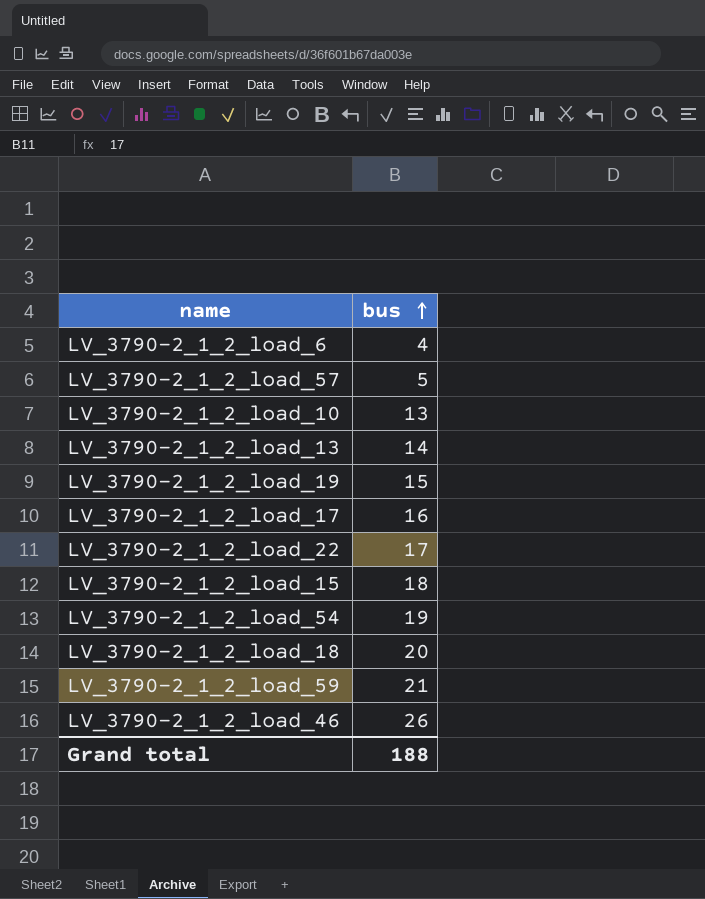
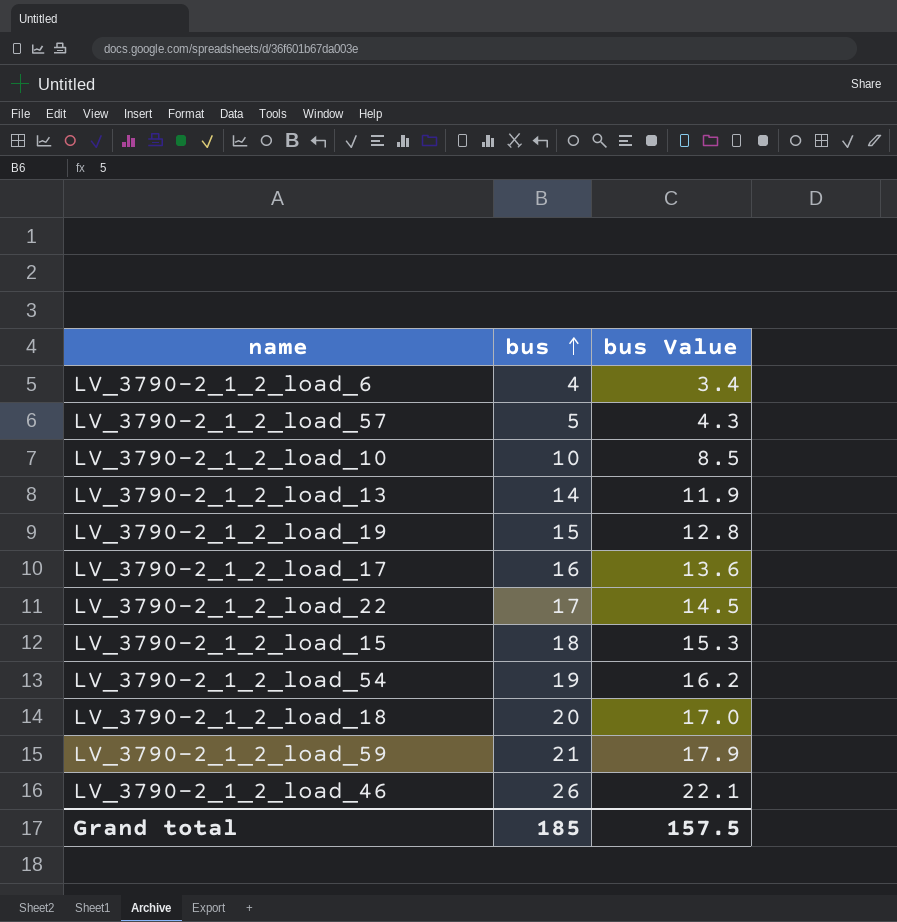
column bus Value | formula: none -> [bus] * 0.85
LV_3790-2_1_2_load_10 | bus: 13 -> 10
Grand total | bus: 188 -> 185

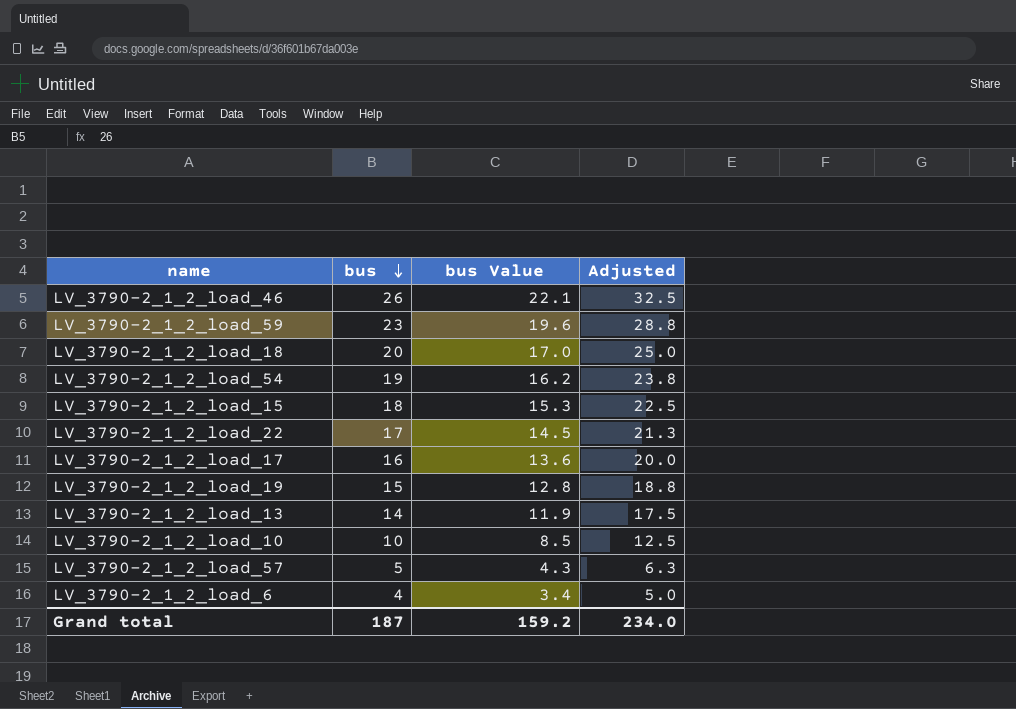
row order: bus ascending -> bus descending
column Adjusted | formula: none -> [bus] * 1.25
LV_3790-2_1_2_load_59 | bus: 21 -> 23
LV_3790-2_1_2_load_59 | bus Value: 17.9 -> 19.6
Grand total | bus: 185 -> 187
Grand total | bus Value: 157.5 -> 159.2

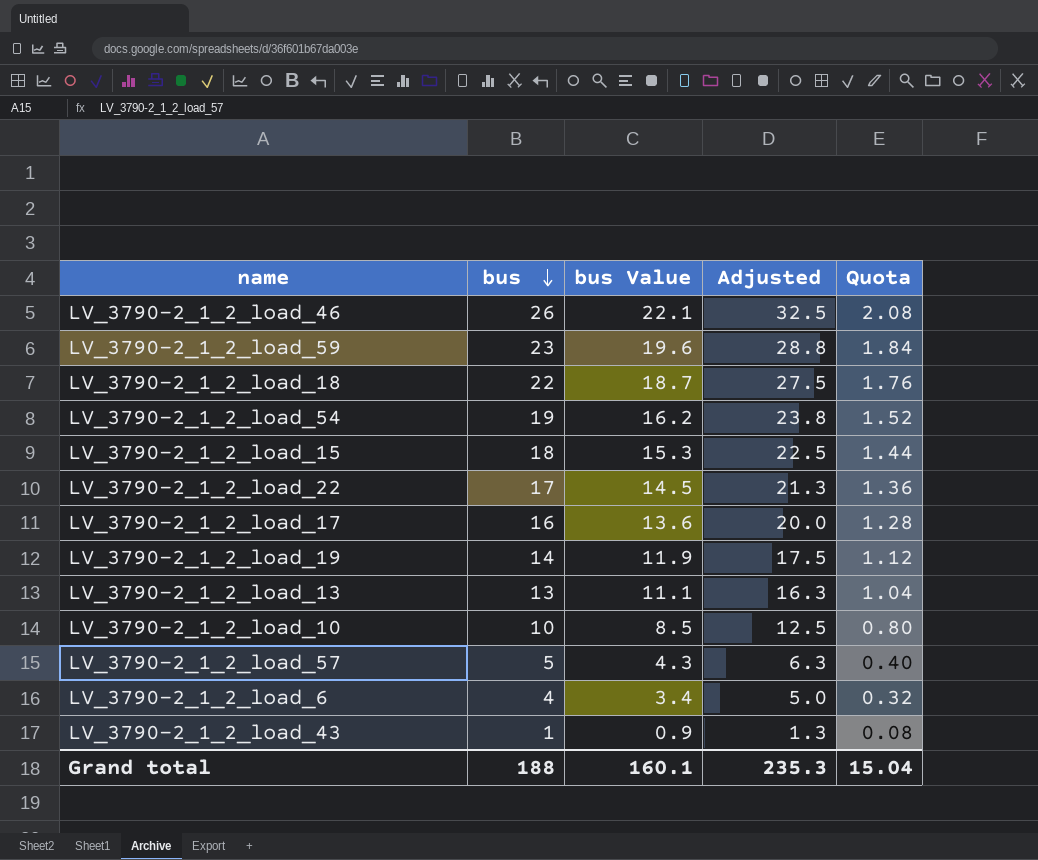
column Quota | formula: none -> [bus] * 0.08
LV_3790-2_1_2_load_18 | bus: 20 -> 22
LV_3790-2_1_2_load_18 | bus Value: 17.0 -> 18.7
LV_3790-2_1_2_load_18 | Adjusted: 25.0 -> 27.5
LV_3790-2_1_2_load_19 | bus: 15 -> 14
LV_3790-2_1_2_load_19 | bus Value: 12.8 -> 11.9
LV_3790-2_1_2_load_19 | Adjusted: 18.8 -> 17.5
LV_3790-2_1_2_load_13 | bus: 14 -> 13
LV_3790-2_1_2_load_13 | bus Value: 11.9 -> 11.1
LV_3790-2_1_2_load_13 | Adjusted: 17.5 -> 16.3
row LV_3790-2_1_2_load_43: none -> 1 | 0.9 | 1.3 | 0.08
Grand total | bus: 187 -> 188
Grand total | bus Value: 159.2 -> 160.1
Grand total | Adjusted: 234.0 -> 235.3

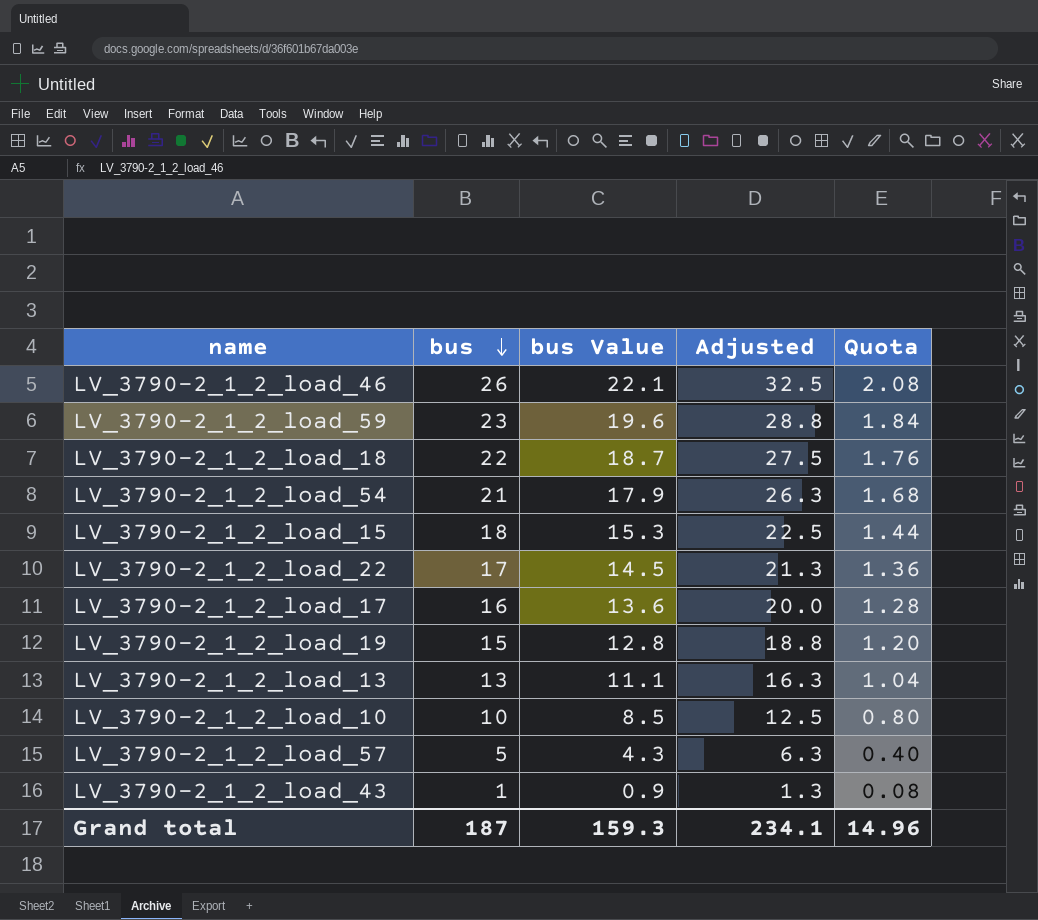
row LV_3790-2_1_2_load_6: 4 | 3.4 | 5.0 | 0.32 -> none
LV_3790-2_1_2_load_54 | bus: 19 -> 21
LV_3790-2_1_2_load_54 | bus Value: 16.2 -> 17.9
LV_3790-2_1_2_load_54 | Adjusted: 23.8 -> 26.3
LV_3790-2_1_2_load_54 | Quota: 1.52 -> 1.68
LV_3790-2_1_2_load_19 | bus: 14 -> 15
LV_3790-2_1_2_load_19 | bus Value: 11.9 -> 12.8
LV_3790-2_1_2_load_19 | Adjusted: 17.5 -> 18.8
LV_3790-2_1_2_load_19 | Quota: 1.12 -> 1.20
Grand total | bus: 188 -> 187
Grand total | bus Value: 160.1 -> 159.3
Grand total | Adjusted: 235.3 -> 234.1
Grand total | Quota: 15.04 -> 14.96

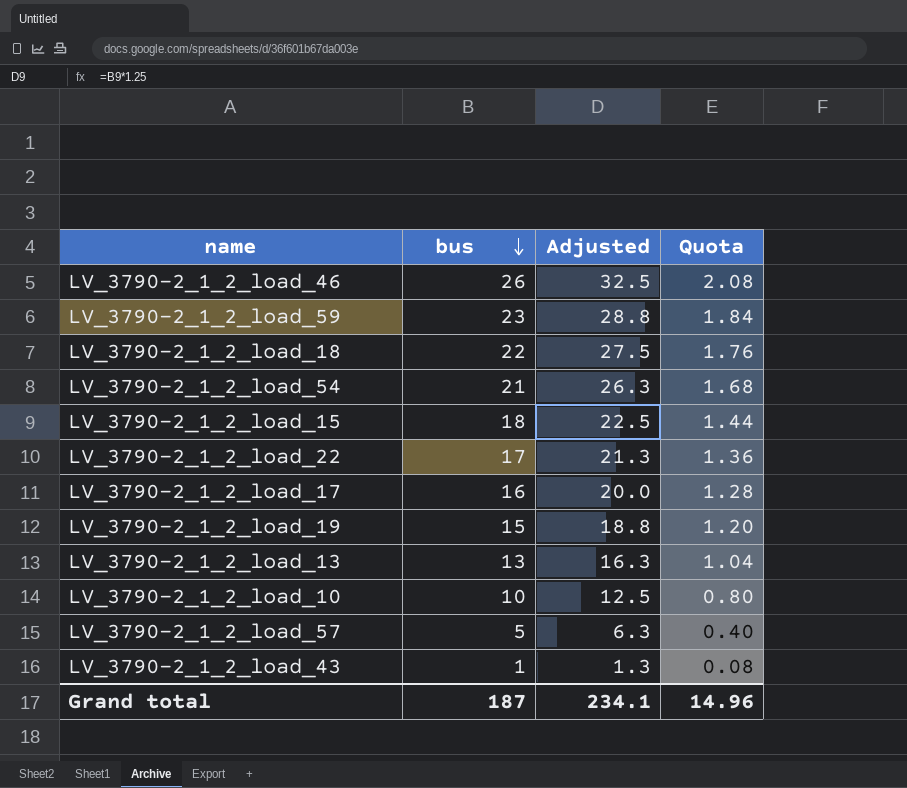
column bus Value | formula: [bus] * 0.85 -> none

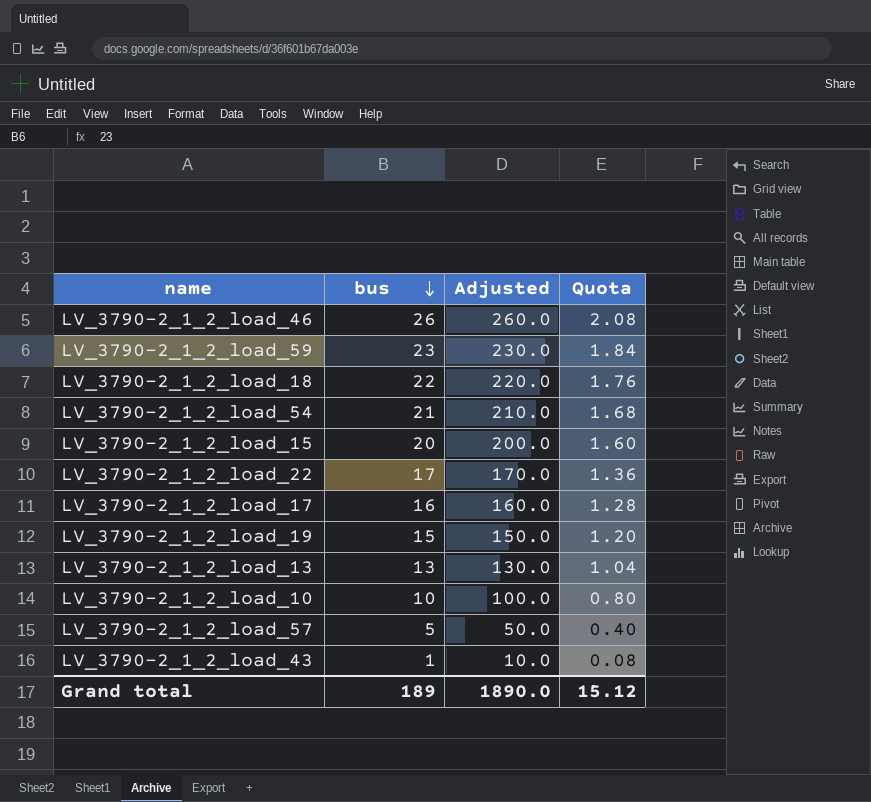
column Adjusted | formula: [bus] * 1.25 -> [bus] * 10
LV_3790-2_1_2_load_15 | bus: 18 -> 20
LV_3790-2_1_2_load_15 | Quota: 1.44 -> 1.60
Grand total | bus: 187 -> 189
Grand total | Adjusted: 234.1 -> 1890.0
Grand total | Quota: 14.96 -> 15.12

